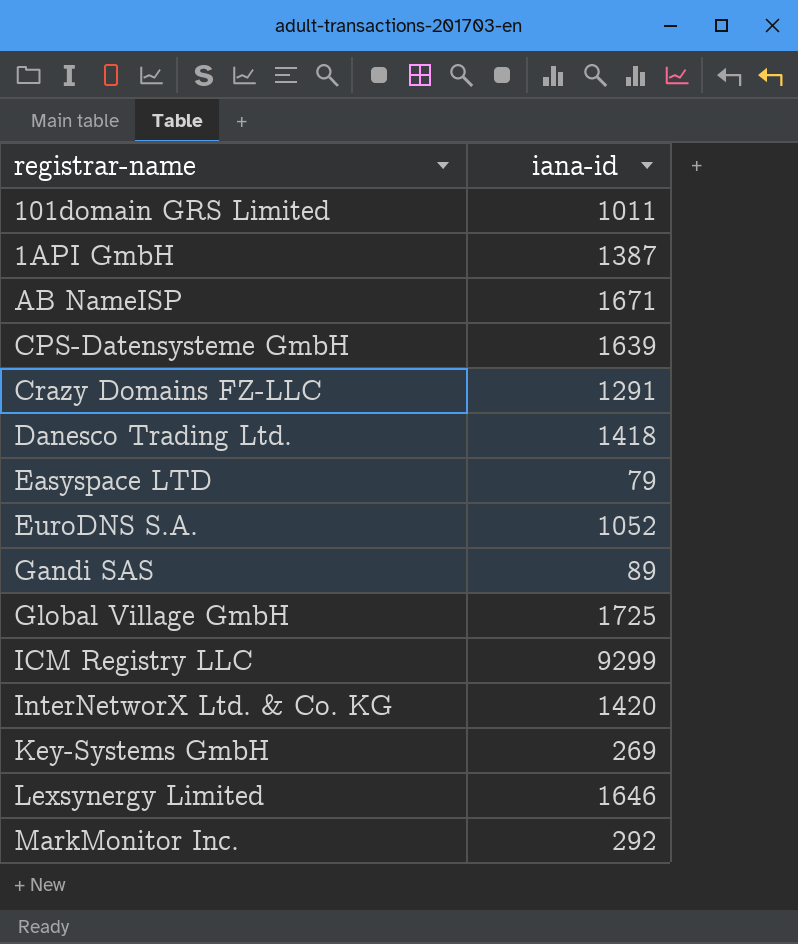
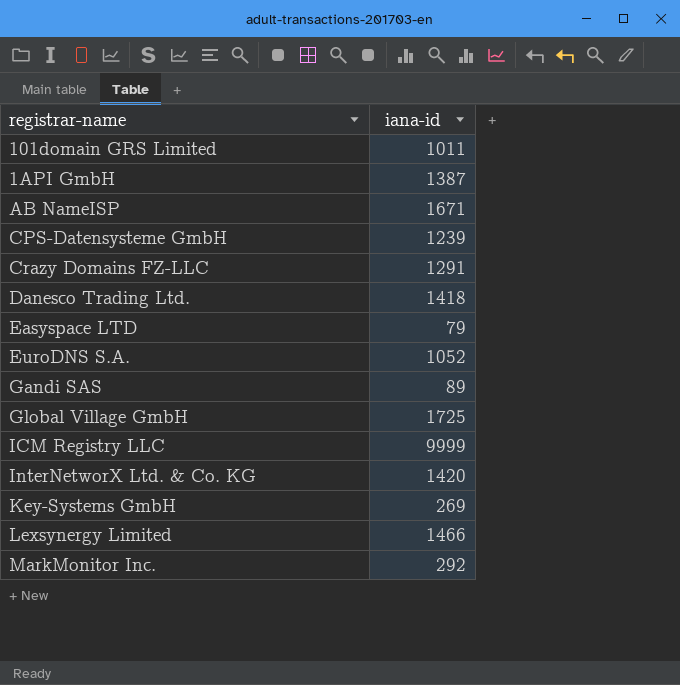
CPS-Datensysteme GmbH | iana-id: 1639 -> 1239
ICM Registry LLC | iana-id: 9299 -> 9999
Lexsynergy Limited | iana-id: 1646 -> 1466

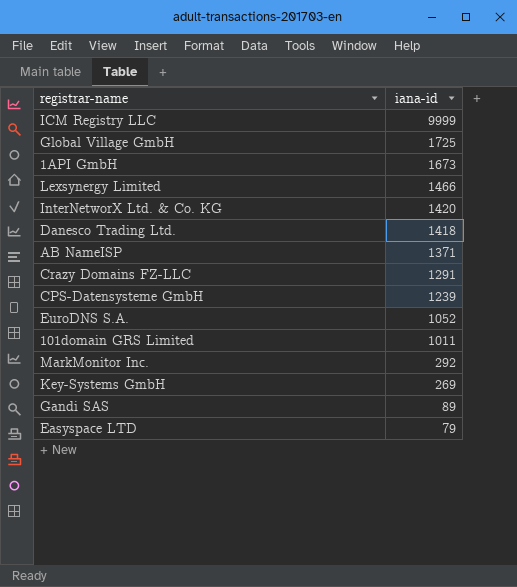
row order: none -> iana-id descending
1API GmbH | iana-id: 1387 -> 1673
AB NameISP | iana-id: 1671 -> 1371

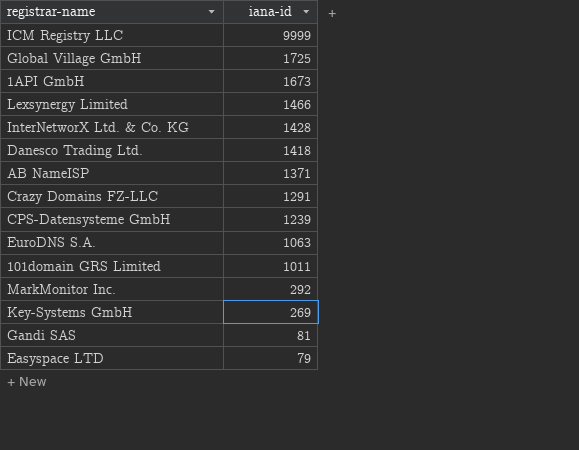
InterNetworX Ltd. & Co. KG | iana-id: 1420 -> 1428
EuroDNS S.A. | iana-id: 1052 -> 1063
Gandi SAS | iana-id: 89 -> 81

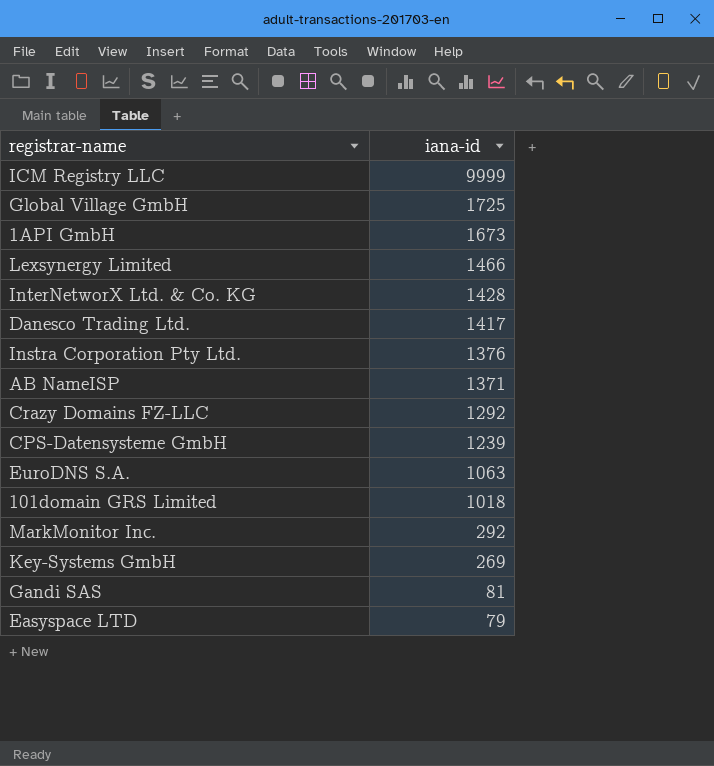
Danesco Trading Ltd. | iana-id: 1418 -> 1417
row Instra Corporation Pty Ltd.: none -> 1376
Crazy Domains FZ-LLC | iana-id: 1291 -> 1292
101domain GRS Limited | iana-id: 1011 -> 1018

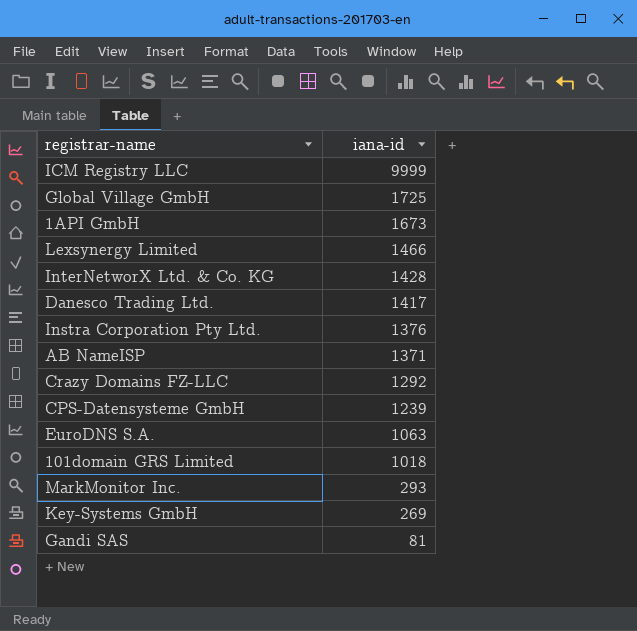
row Easyspace LTD: 79 -> none
MarkMonitor Inc. | iana-id: 292 -> 293

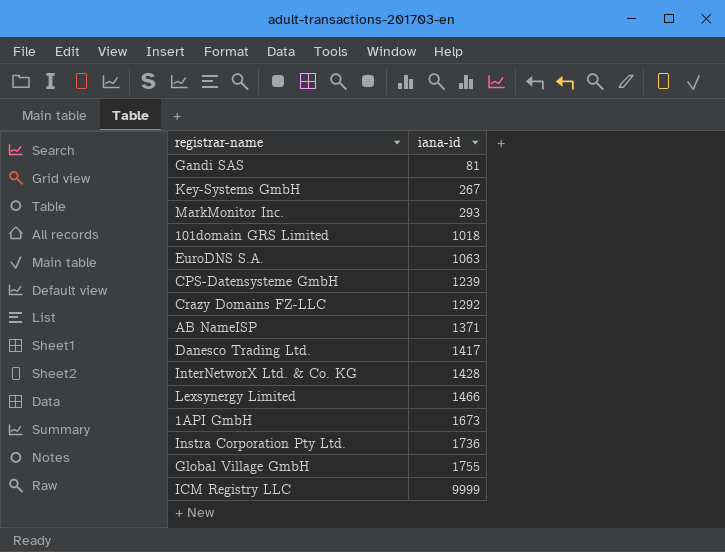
row order: iana-id descending -> iana-id ascending
Key-Systems GmbH | iana-id: 269 -> 267
Instra Corporation Pty Ltd. | iana-id: 1376 -> 1736
Global Village GmbH | iana-id: 1725 -> 1755

